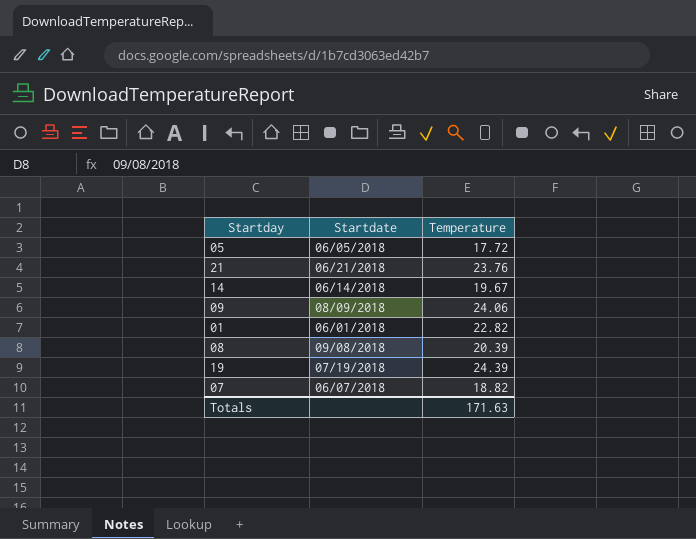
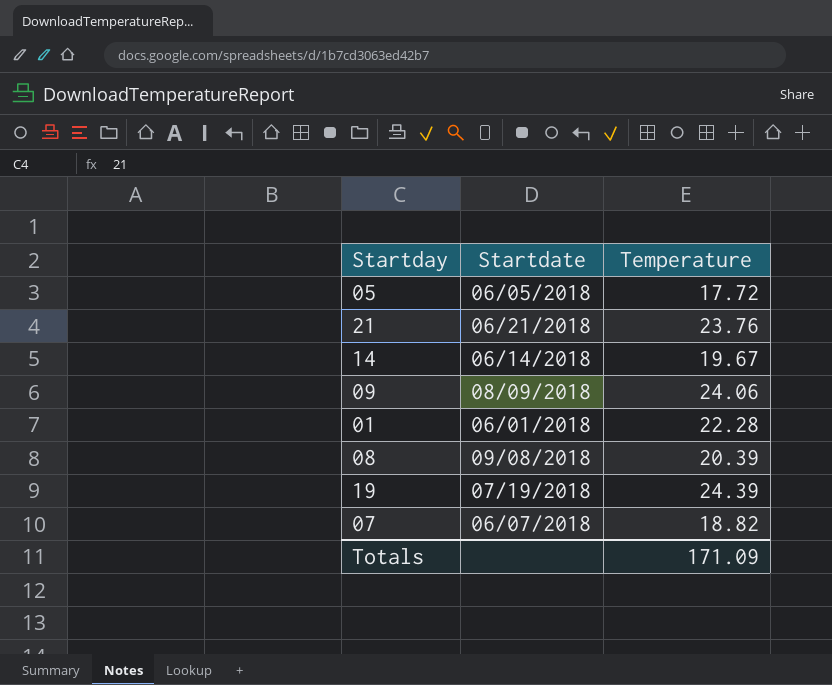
01 | Temperature: 22.82 -> 22.28
Totals | Temperature: 171.63 -> 171.09

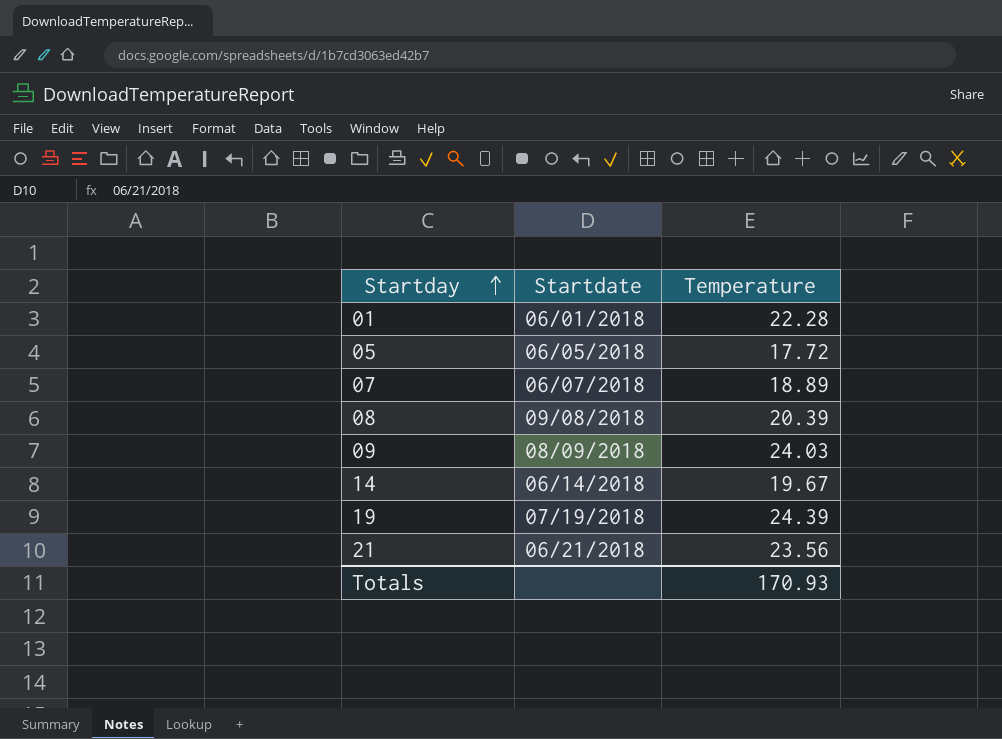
row order: none -> Startday ascending
07 | Temperature: 18.82 -> 18.89
09 | Temperature: 24.06 -> 24.03
21 | Temperature: 23.76 -> 23.56
Totals | Temperature: 171.09 -> 170.93

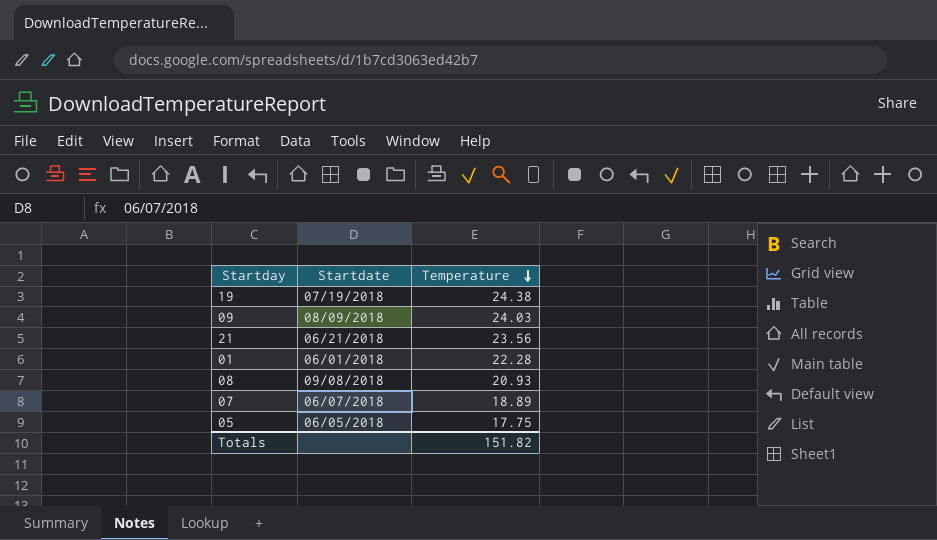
row order: Startday ascending -> Temperature descending
row 14: 06/14/2018 | 19.67 -> none
19 | Temperature: 24.39 -> 24.38
08 | Temperature: 20.39 -> 20.93
05 | Temperature: 17.72 -> 17.75
Totals | Temperature: 170.93 -> 151.82

